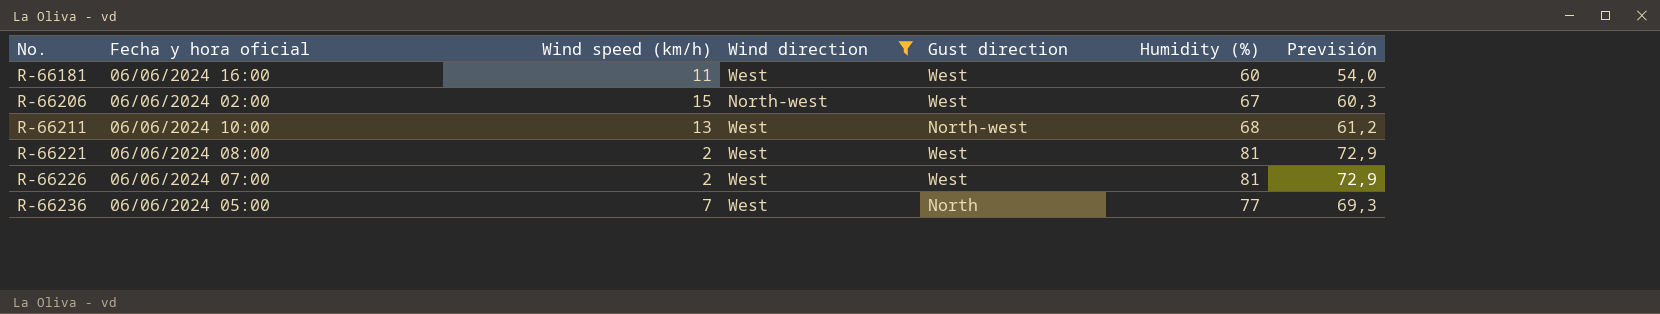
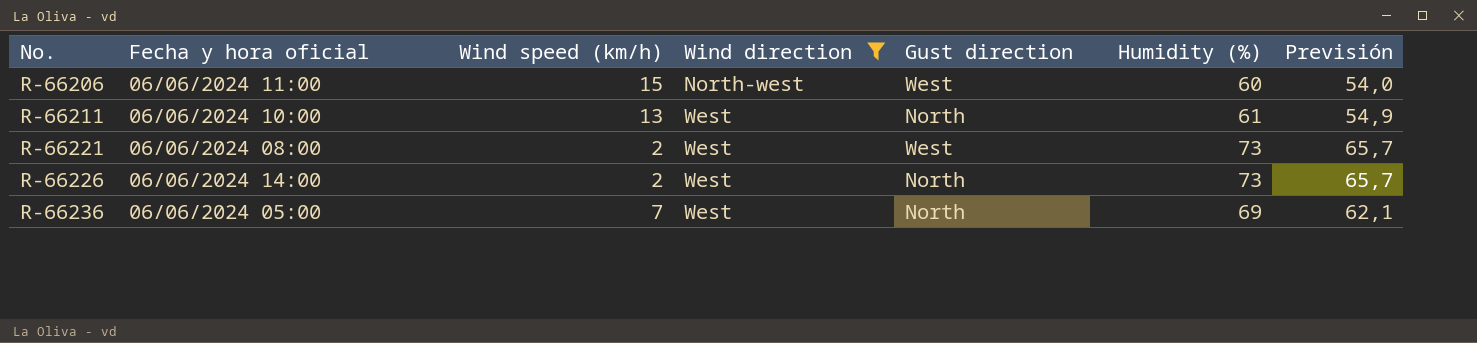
row R-66181: 06/06/2024 16:00 | 11 | West | West | 60 | 54,0 -> none
R-66206 | Fecha y hora oficial: 06/06/2024 02:00 -> 06/06/2024 11:00
R-66206 | Humidity (%): 67 -> 60
R-66206 | Previsión: 60,3 -> 54,0
R-66211 | Gust direction: North-west -> North
R-66211 | Humidity (%): 68 -> 61
R-66211 | Previsión: 61,2 -> 54,9
R-66221 | Humidity (%): 81 -> 73
R-66221 | Previsión: 72,9 -> 65,7
R-66226 | Fecha y hora oficial: 06/06/2024 07:00 -> 06/06/2024 14:00
R-66226 | Gust direction: West -> North
R-66226 | Humidity (%): 81 -> 73
R-66226 | Previsión: 72,9 -> 65,7
R-66236 | Humidity (%): 77 -> 69
R-66236 | Previsión: 69,3 -> 62,1

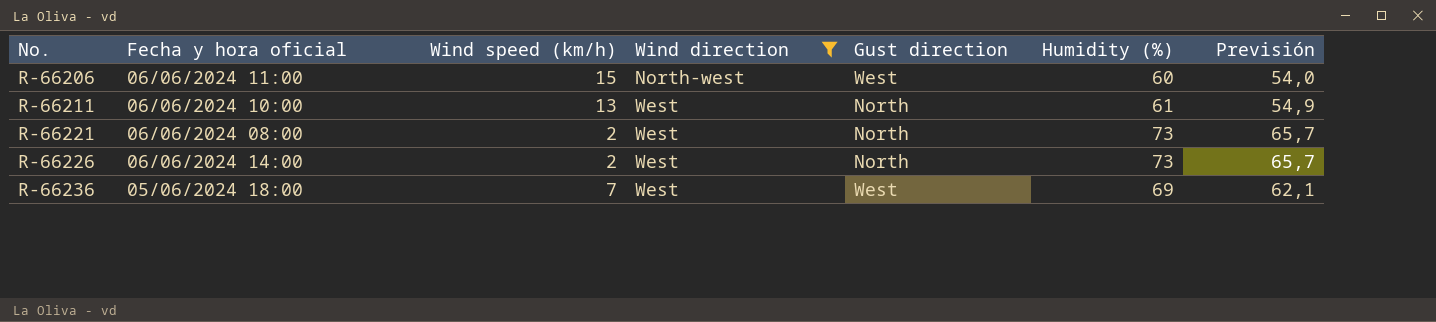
R-66221 | Gust direction: West -> North
R-66236 | Fecha y hora oficial: 06/06/2024 05:00 -> 05/06/2024 18:00
R-66236 | Gust direction: North -> West

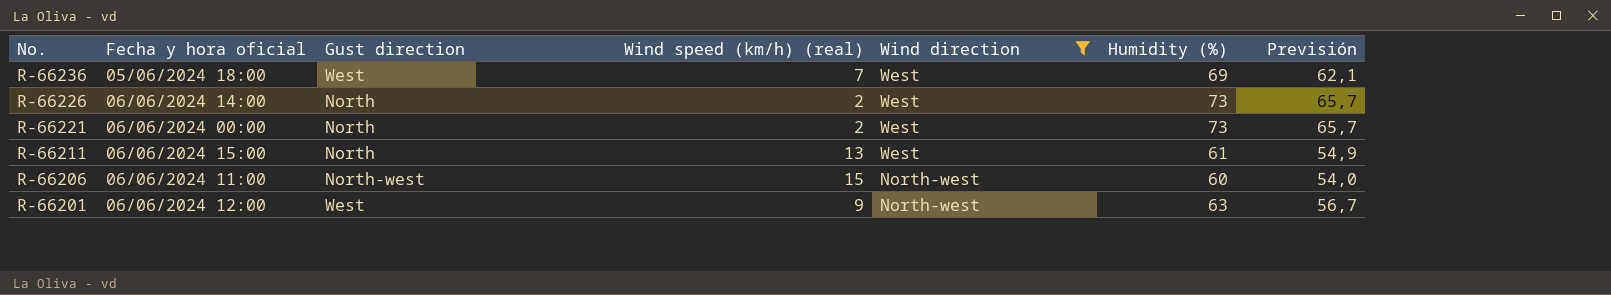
row order: No. ascending -> No. descending
column Gust direction | position: 5 -> 3
column name: Wind speed (km/h) -> Wind speed (km/h) (real)
R-66221 | Fecha y hora oficial: 06/06/2024 08:00 -> 06/06/2024 00:00
R-66211 | Fecha y hora oficial: 06/06/2024 10:00 -> 06/06/2024 15:00
R-66206 | Gust direction: West -> North-west
row R-66201: none -> 06/06/2024 12:00 | West | 9 | North-west | 63 | 56,7

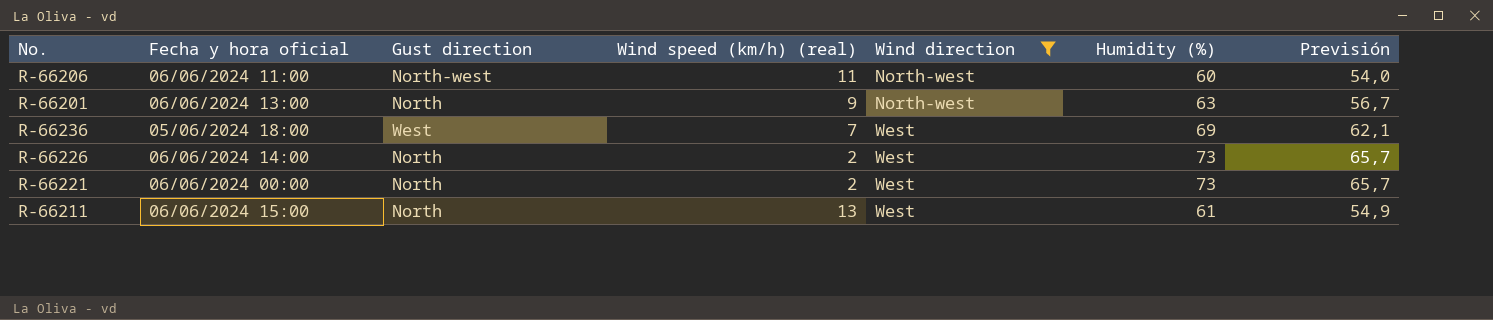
row order: No. descending -> Wind direction ascending
R-66206 | Wind speed (km/h) (real): 15 -> 11
R-66201 | Fecha y hora oficial: 06/06/2024 12:00 -> 06/06/2024 13:00
R-66201 | Gust direction: West -> North

